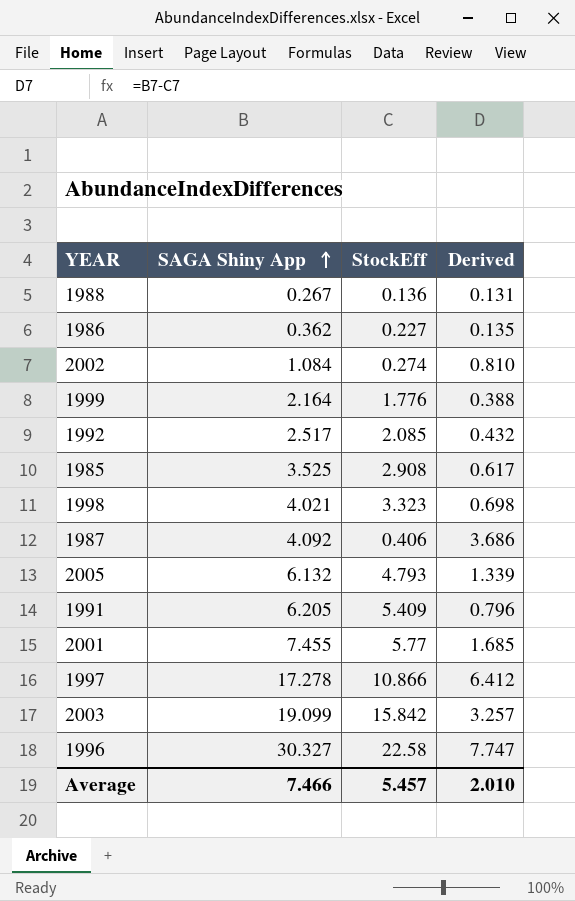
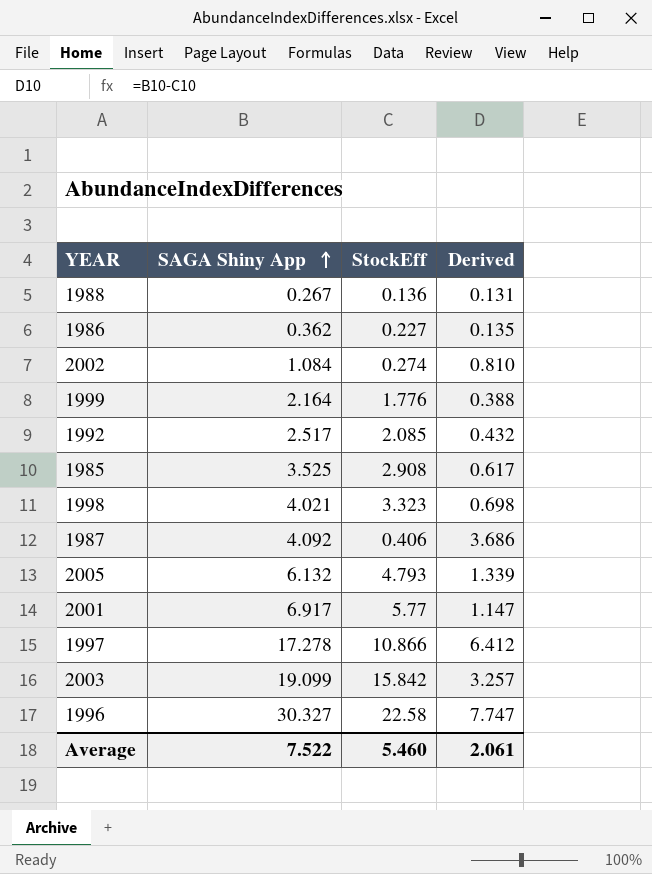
row 1991: 6.205 | 5.409 | 0.796 -> none
2001 | SAGA Shiny App: 7.455 -> 6.917
2001 | Derived: 1.685 -> 1.147
Average | SAGA Shiny App: 7.466 -> 7.522
Average | StockEff: 5.457 -> 5.460
Average | Derived: 2.010 -> 2.061

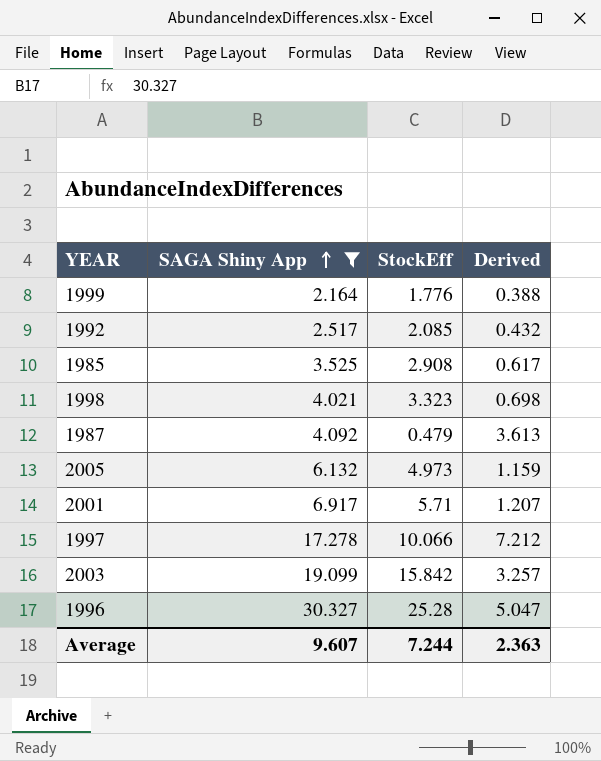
filter: none -> SAGA Shiny App >= 2.164
1987 | StockEff: 0.406 -> 0.479
1987 | Derived: 3.686 -> 3.613
2005 | StockEff: 4.793 -> 4.973
2005 | Derived: 1.339 -> 1.159
2001 | StockEff: 5.77 -> 5.71
2001 | Derived: 1.147 -> 1.207
1997 | StockEff: 10.866 -> 10.066
1997 | Derived: 6.412 -> 7.212
1996 | StockEff: 22.58 -> 25.28
1996 | Derived: 7.747 -> 5.047
Average | SAGA Shiny App: 7.522 -> 9.607
Average | StockEff: 5.460 -> 7.244
Average | Derived: 2.061 -> 2.363

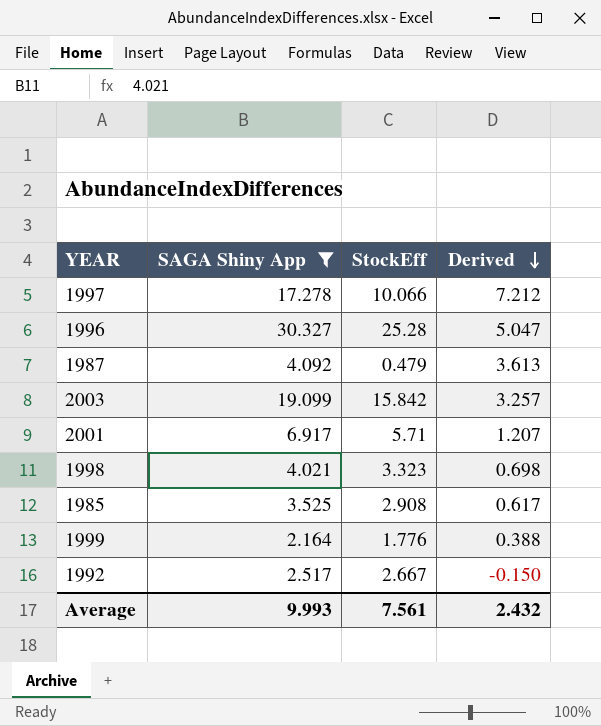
row order: SAGA Shiny App ascending -> Derived descending
row 2005: 6.132 | 4.973 | 1.159 -> none
1992 | StockEff: 2.085 -> 2.667
1992 | Derived: 0.432 -> -0.150
Average | SAGA Shiny App: 9.607 -> 9.993
Average | StockEff: 7.244 -> 7.561
Average | Derived: 2.363 -> 2.432

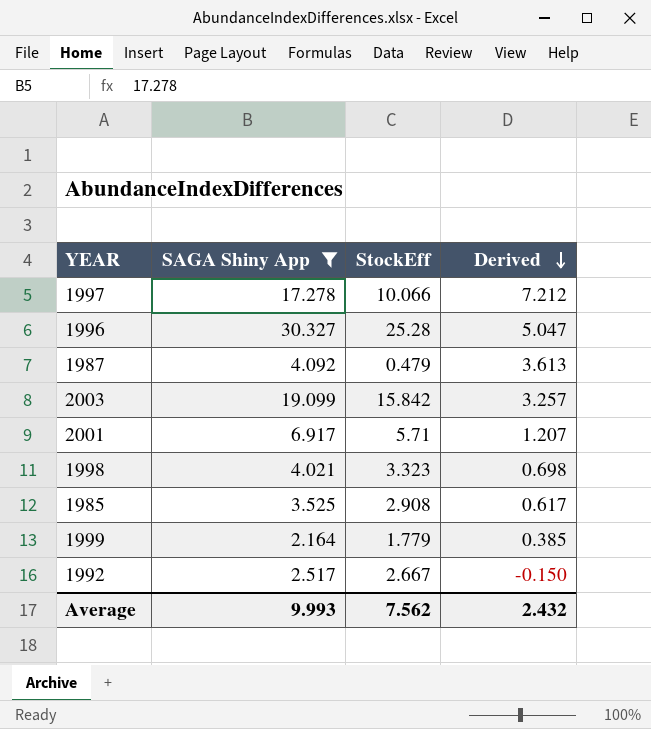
1999 | StockEff: 1.776 -> 1.779
1999 | Derived: 0.388 -> 0.385
Average | StockEff: 7.561 -> 7.562

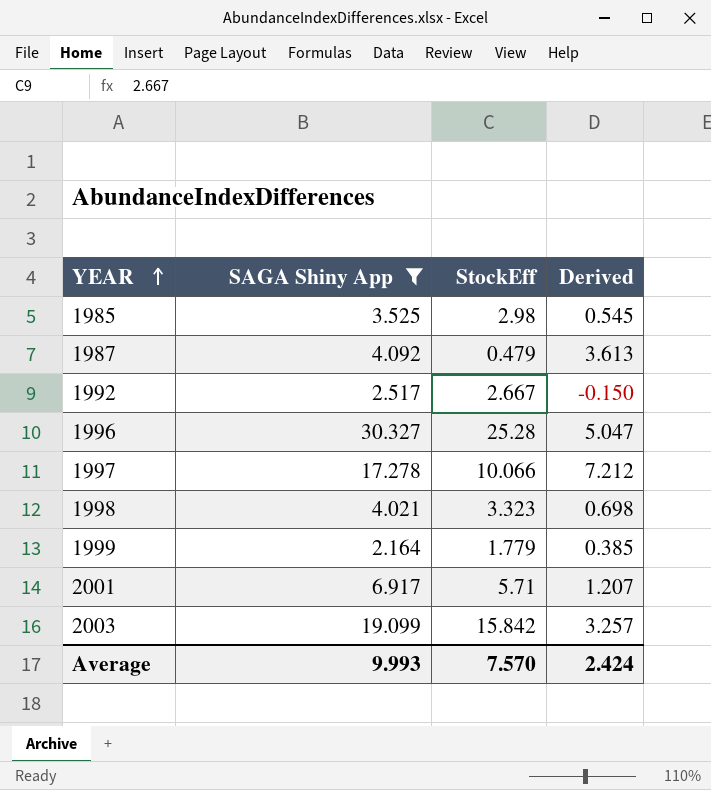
row order: Derived descending -> YEAR ascending
1985 | StockEff: 2.908 -> 2.98
1985 | Derived: 0.617 -> 0.545
Average | StockEff: 7.562 -> 7.570
Average | Derived: 2.432 -> 2.424

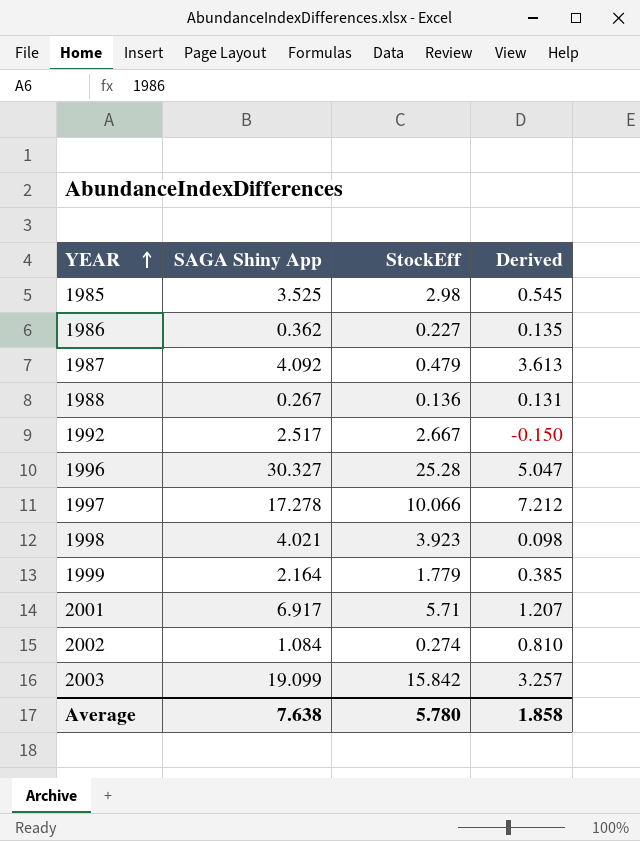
filter: SAGA Shiny App >= 2.164 -> none
1998 | StockEff: 3.323 -> 3.923
1998 | Derived: 0.698 -> 0.098
Average | SAGA Shiny App: 9.993 -> 7.638
Average | StockEff: 7.570 -> 5.780
Average | Derived: 2.424 -> 1.858

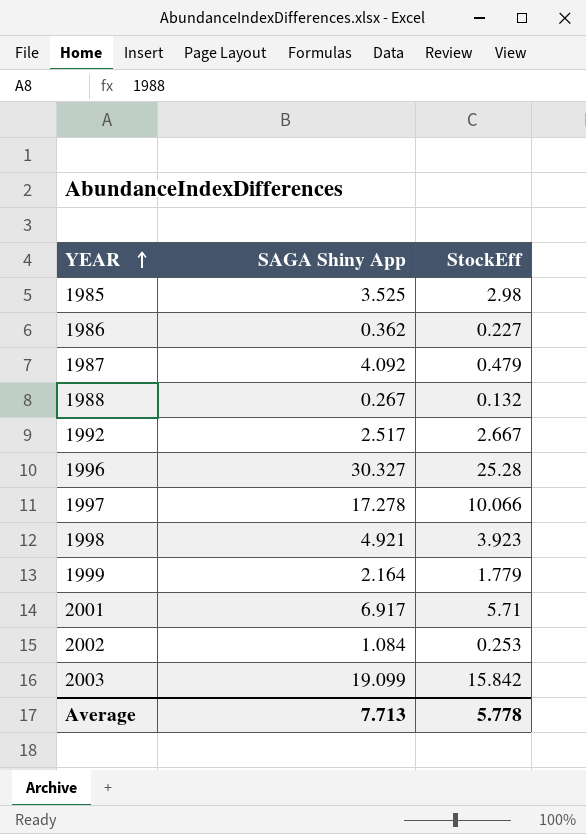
column Derived | formula: [SAGA Shiny App] - [StockEff] -> none
1988 | StockEff: 0.136 -> 0.132
1998 | SAGA Shiny App: 4.021 -> 4.921
2002 | StockEff: 0.274 -> 0.253
Average | SAGA Shiny App: 7.638 -> 7.713
Average | StockEff: 5.780 -> 5.778

